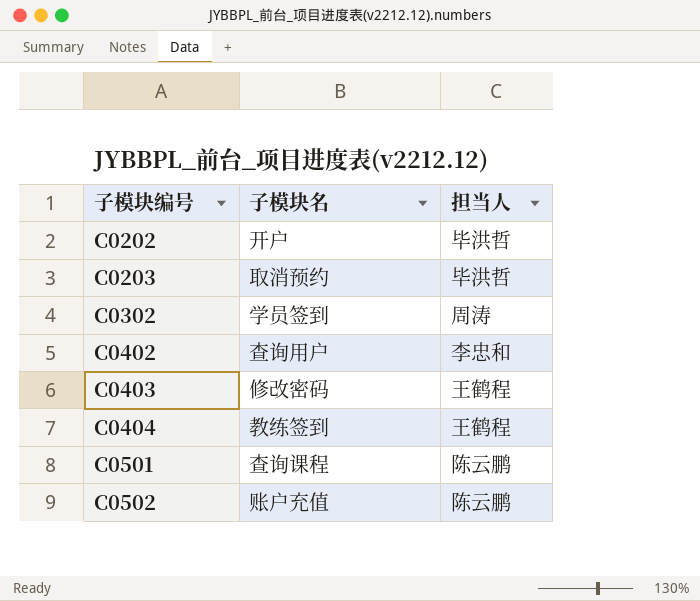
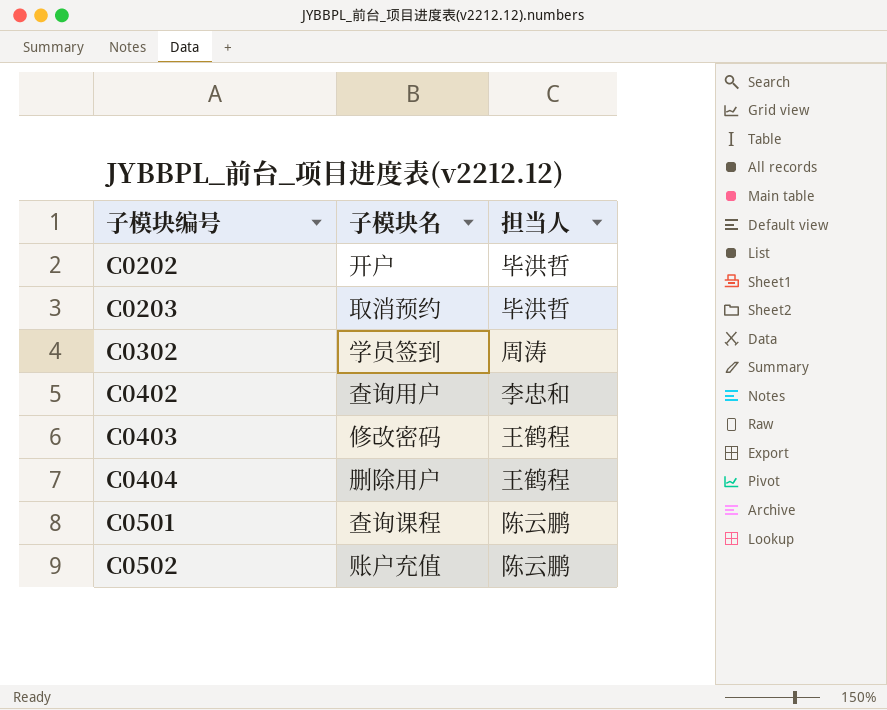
C0404 | 子模块名: 教练签到 -> 删除用户

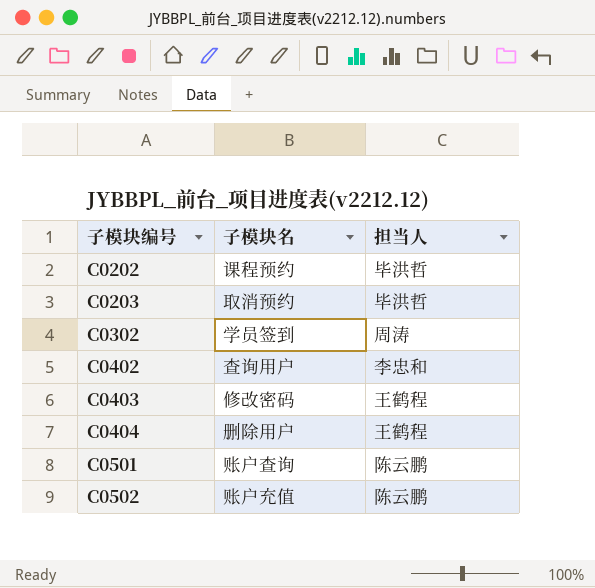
C0202 | 子模块名: 开户 -> 课程预约
C0501 | 子模块名: 查询课程 -> 账户查询

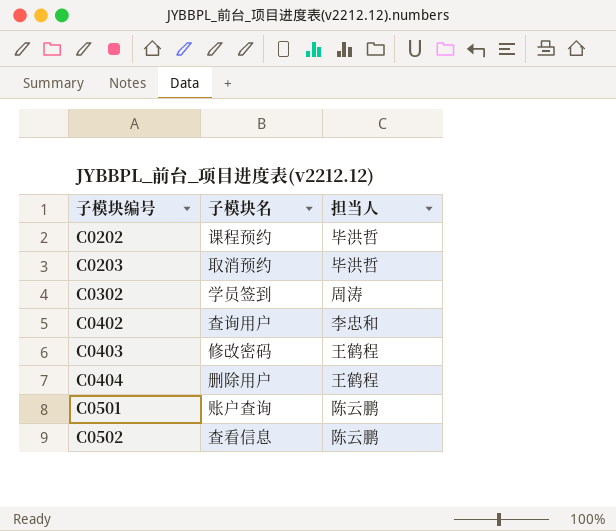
C0502 | 子模块名: 账户充值 -> 查看信息

